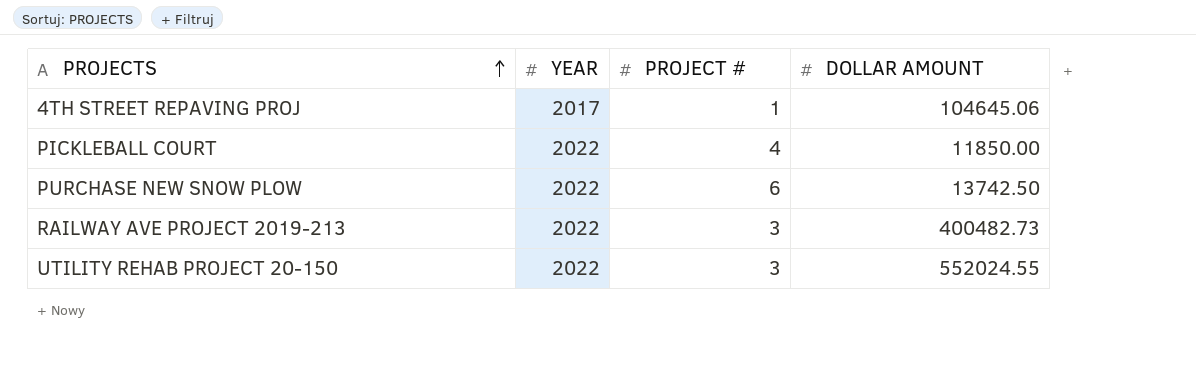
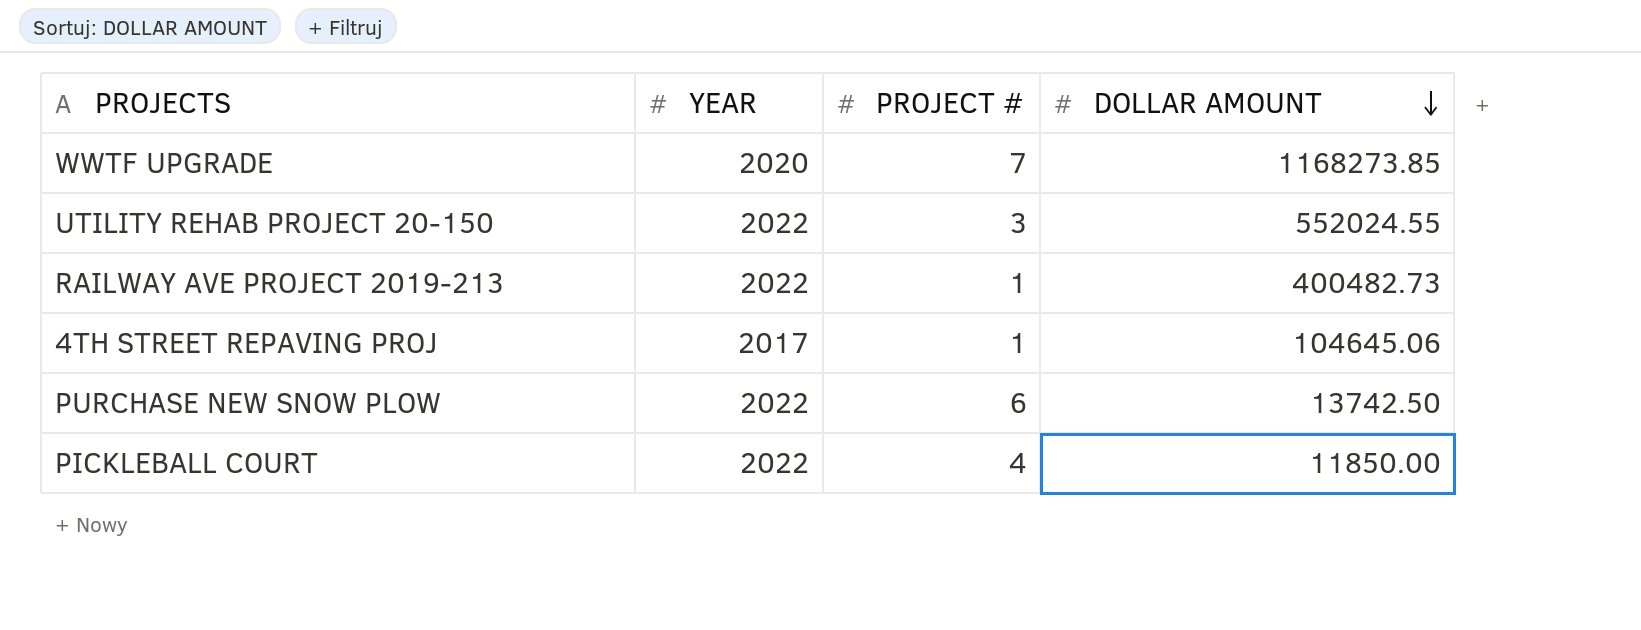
row order: PROJECTS ascending -> DOLLAR AMOUNT descending
row WWTF UPGRADE: none -> 2020 | 7 | 1168273.85
RAILWAY AVE PROJECT 2019-213 | PROJECT #: 3 -> 1

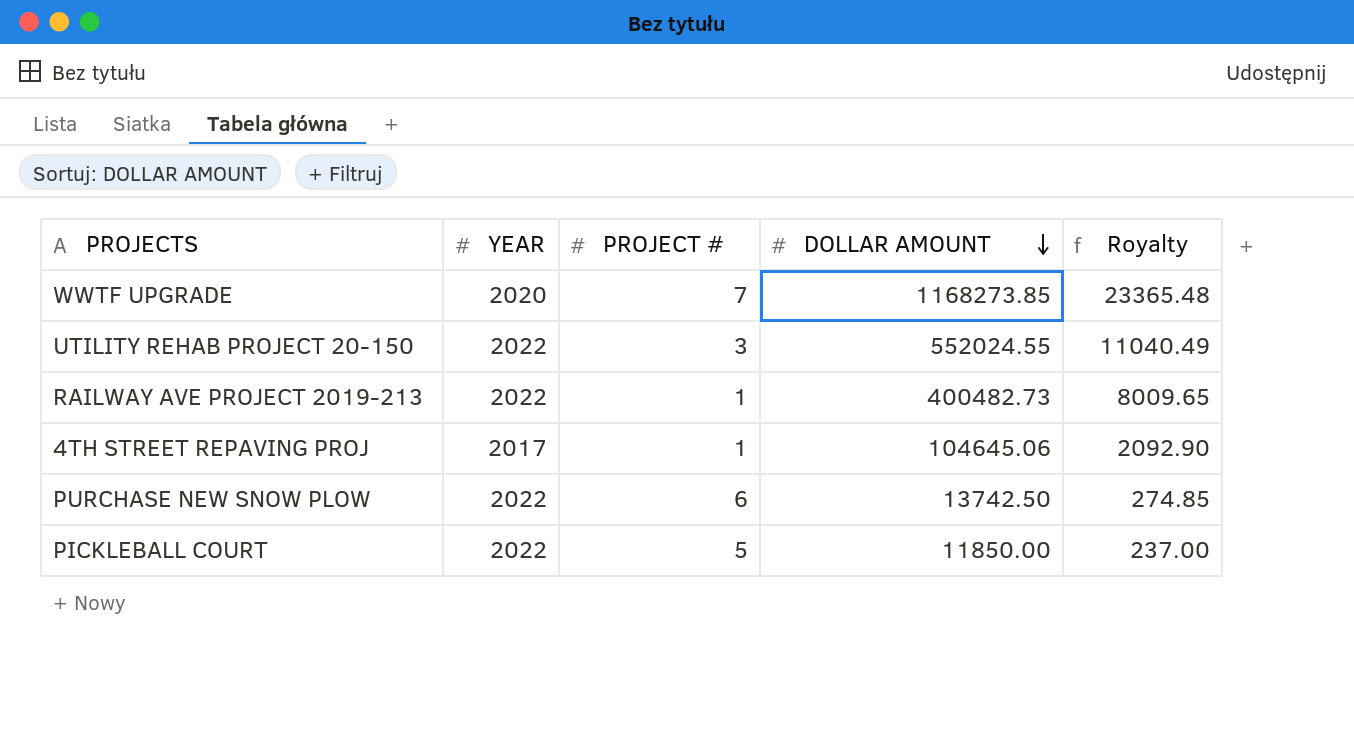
column Royalty | formula: none -> [DOLLAR AMOUNT] * 0.02
PICKLEBALL COURT | PROJECT #: 4 -> 5

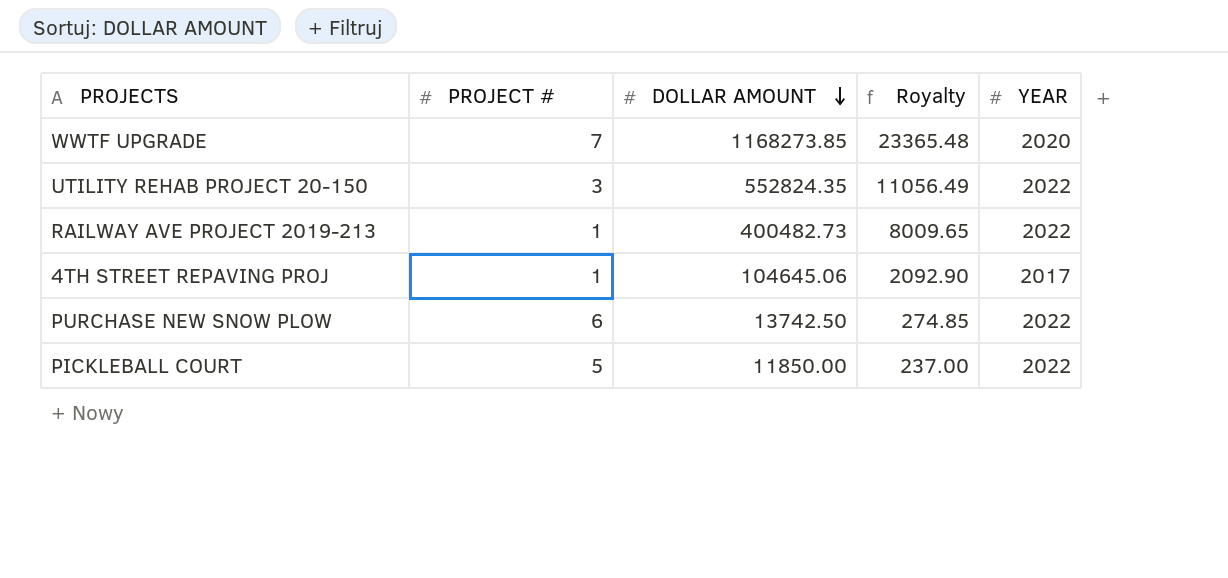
column YEAR | position: 2 -> 5
UTILITY REHAB PROJECT 20-150 | DOLLAR AMOUNT: 552024.55 -> 552824.35
UTILITY REHAB PROJECT 20-150 | Royalty: 11040.49 -> 11056.49

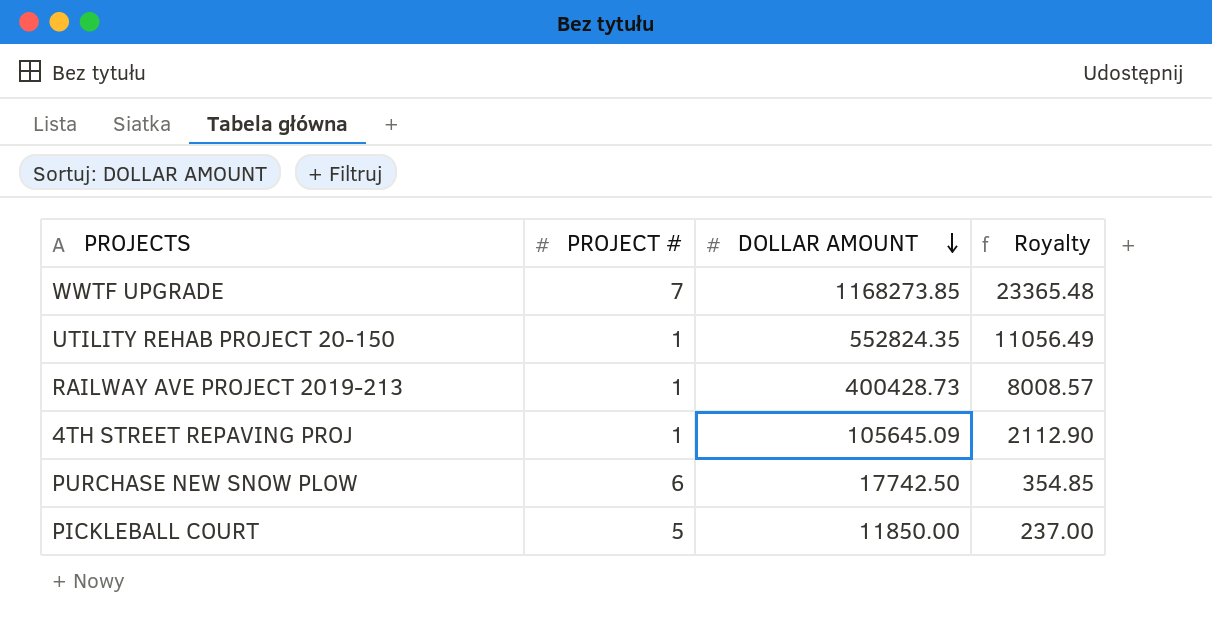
column YEAR | position: 5 -> none
UTILITY REHAB PROJECT 20-150 | PROJECT #: 3 -> 1
RAILWAY AVE PROJECT 2019-213 | DOLLAR AMOUNT: 400482.73 -> 400428.73
RAILWAY AVE PROJECT 2019-213 | Royalty: 8009.65 -> 8008.57
4TH STREET REPAVING PROJ | DOLLAR AMOUNT: 104645.06 -> 105645.09
4TH STREET REPAVING PROJ | Royalty: 2092.90 -> 2112.90
PURCHASE NEW SNOW PLOW | DOLLAR AMOUNT: 13742.50 -> 17742.50
PURCHASE NEW SNOW PLOW | Royalty: 274.85 -> 354.85

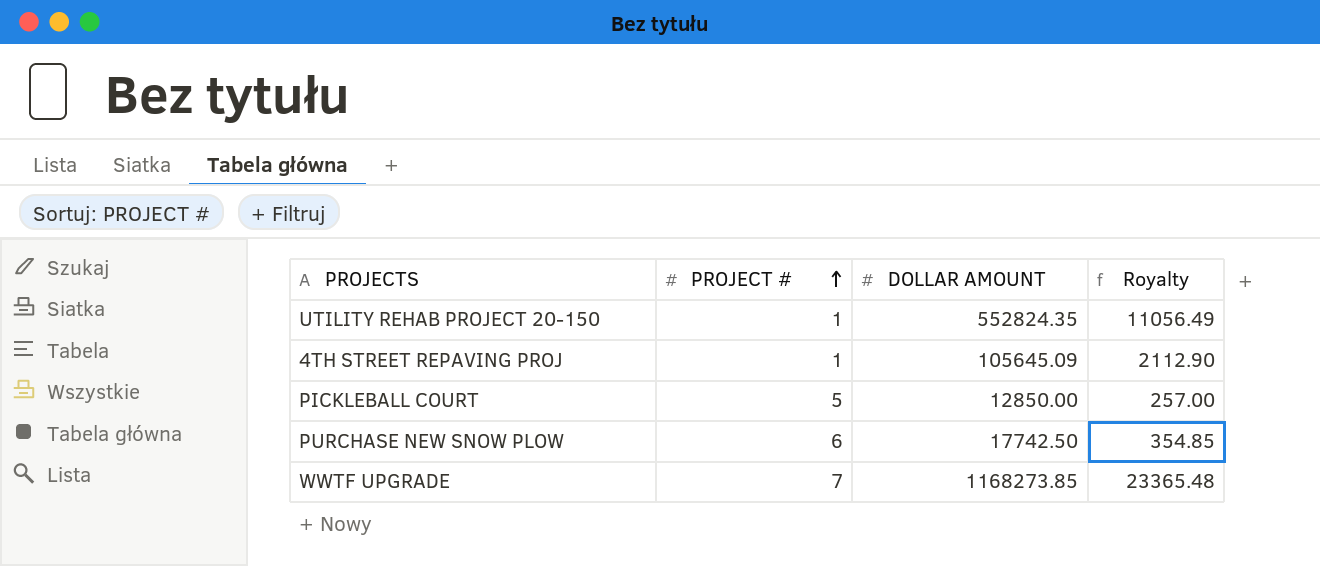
row order: DOLLAR AMOUNT descending -> PROJECT # ascending
row RAILWAY AVE PROJECT 2019-213: 1 | 400428.73 | 8008.57 -> none
PICKLEBALL COURT | DOLLAR AMOUNT: 11850.00 -> 12850.00
PICKLEBALL COURT | Royalty: 237.00 -> 257.00

